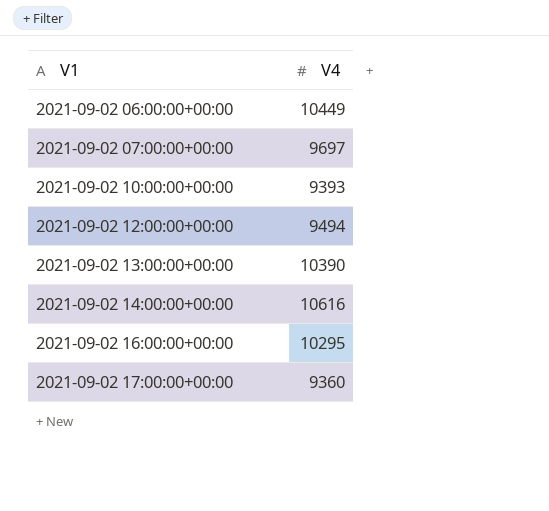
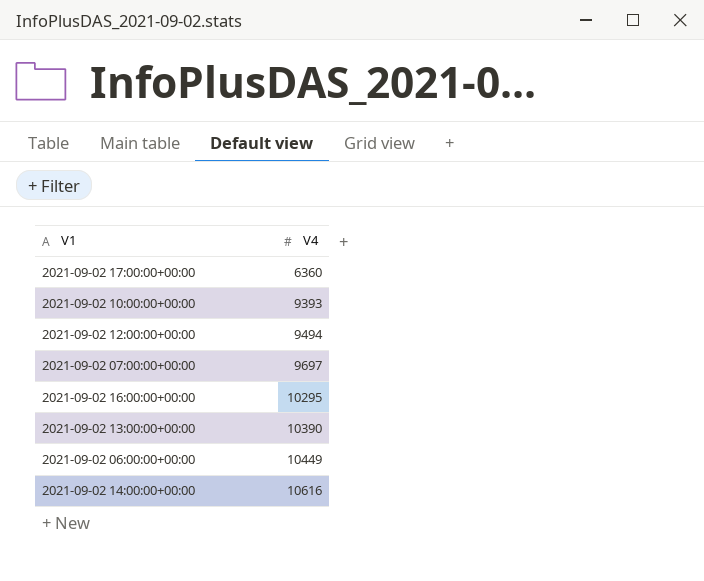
row order: V1 ascending -> V4 ascending
2021-09-02 17:00:00+00:00 | V4: 9360 -> 6360

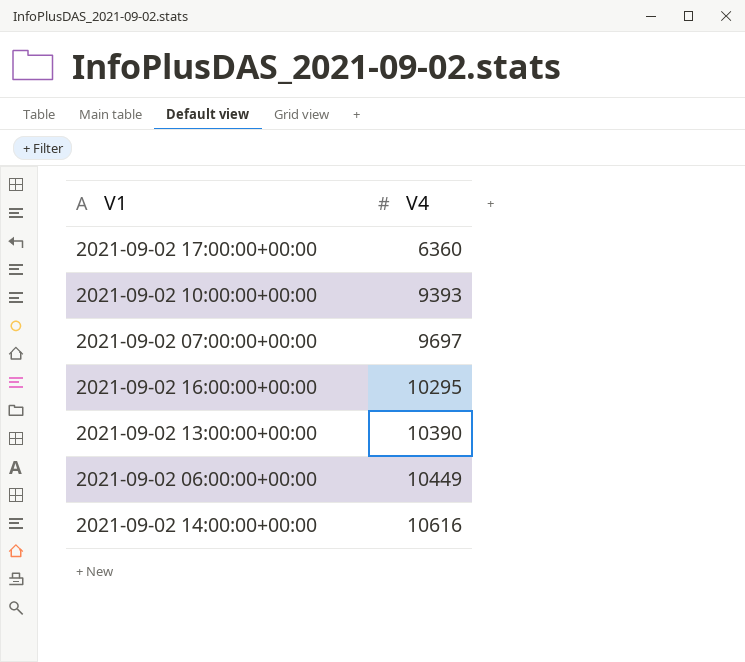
row 2021-09-02 12:00:00+00:00: 9494 -> none

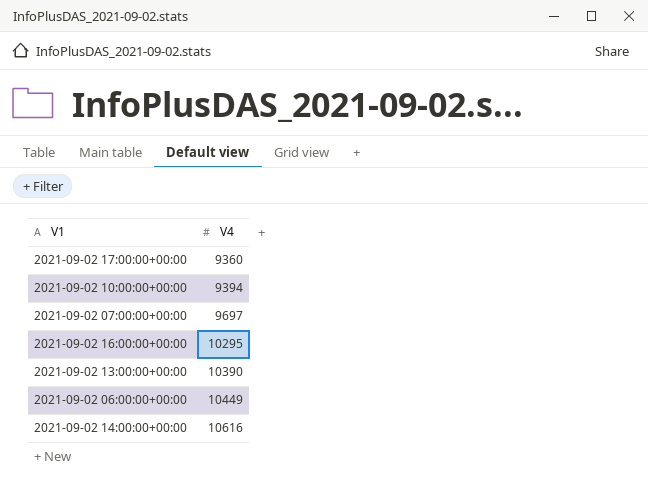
2021-09-02 17:00:00+00:00 | V4: 6360 -> 9360
2021-09-02 10:00:00+00:00 | V4: 9393 -> 9394

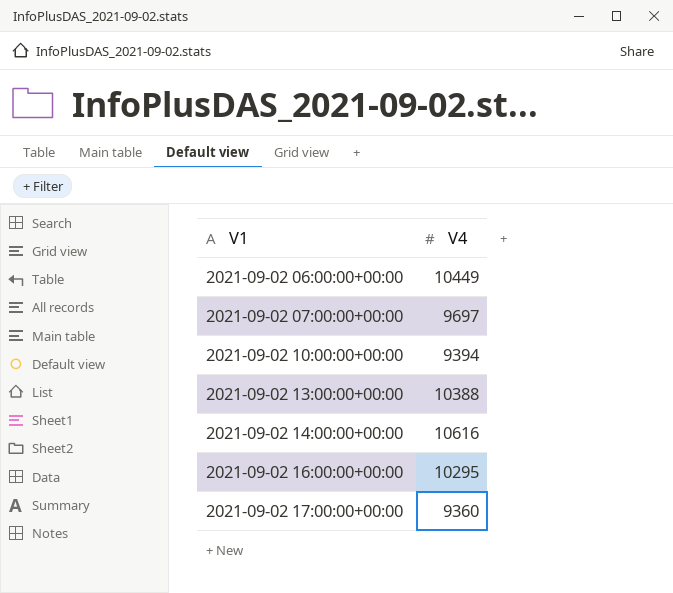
row order: V4 ascending -> V1 ascending
2021-09-02 13:00:00+00:00 | V4: 10390 -> 10388

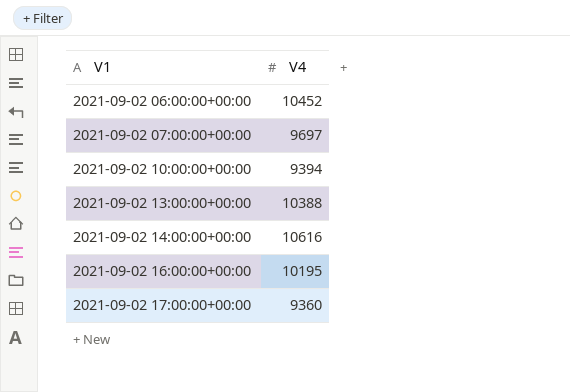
2021-09-02 06:00:00+00:00 | V4: 10449 -> 10452
2021-09-02 16:00:00+00:00 | V4: 10295 -> 10195

